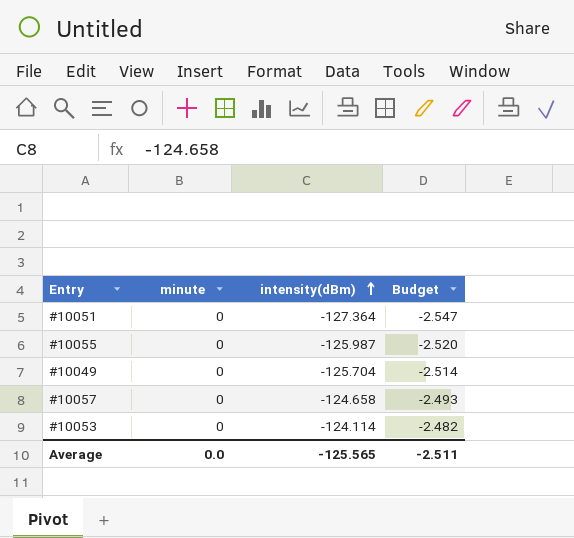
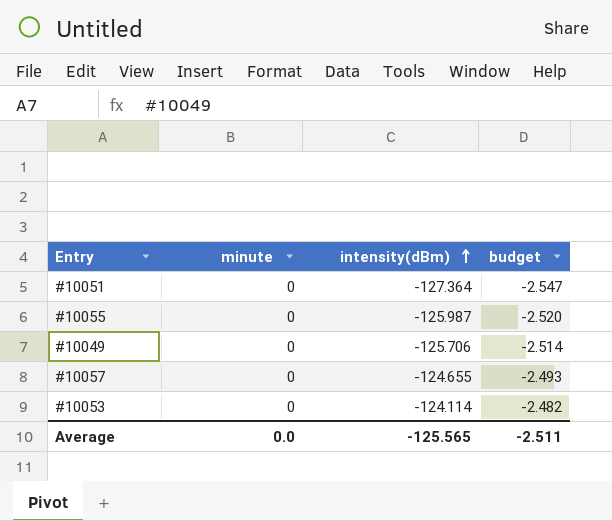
column name: Budget -> budget
#10049 | intensity(dBm): -125.704 -> -125.706
#10057 | intensity(dBm): -124.658 -> -124.655

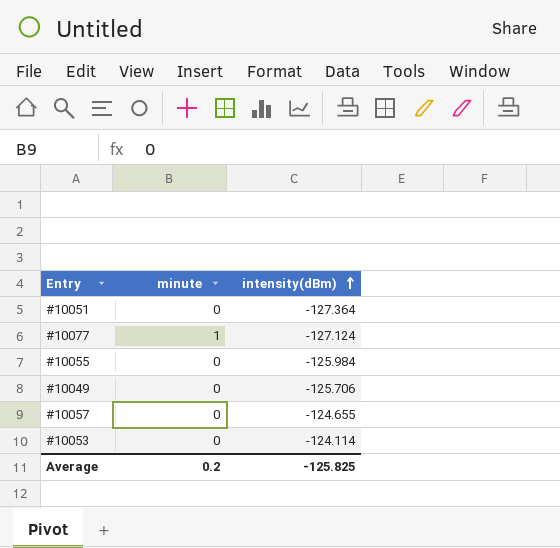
column budget | formula: [intensity(dBm)] * 0.02 -> none
row #10077: none -> 1 | -127.124
#10055 | intensity(dBm): -125.987 -> -125.984
Average | minute: 0.0 -> 0.2
Average | intensity(dBm): -125.565 -> -125.825

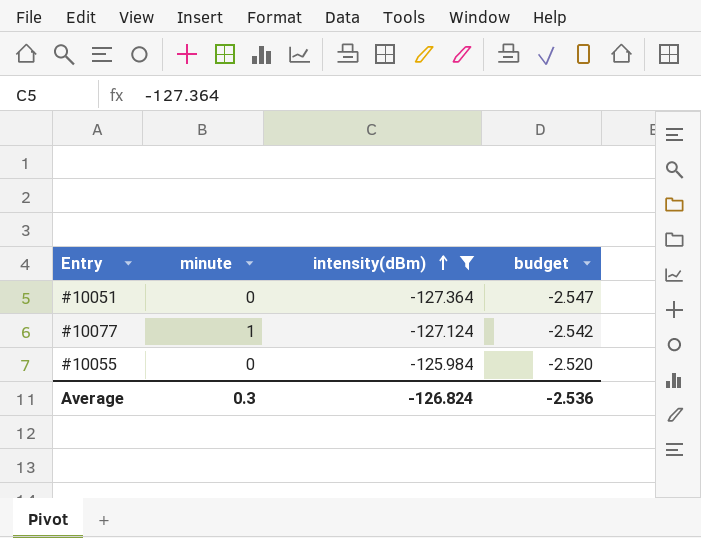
filter: none -> intensity(dBm) <= -125.984
column budget | formula: none -> [intensity(dBm)] * 0.02
Average | minute: 0.2 -> 0.3
Average | intensity(dBm): -125.825 -> -126.824

